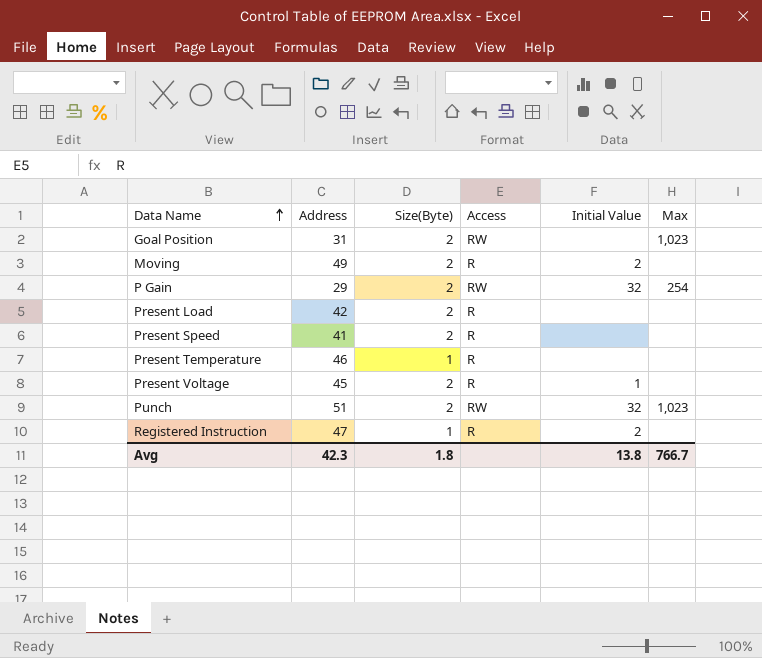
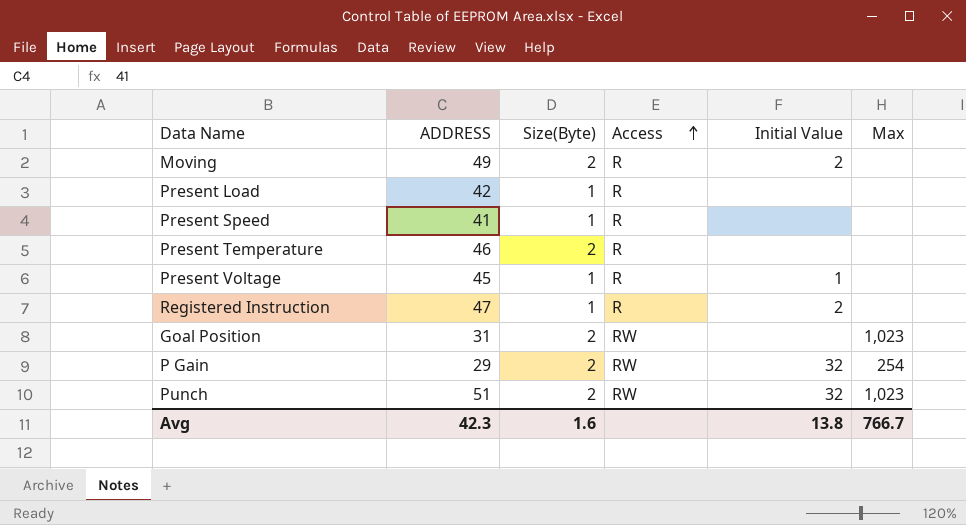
row order: Data Name ascending -> Access ascending
column name: Address -> ADDRESS
Present Load | Size(Byte): 2 -> 1
Present Speed | Size(Byte): 2 -> 1
Present Temperature | Size(Byte): 1 -> 2
Present Voltage | Size(Byte): 2 -> 1
Avg | Size(Byte): 1.8 -> 1.6

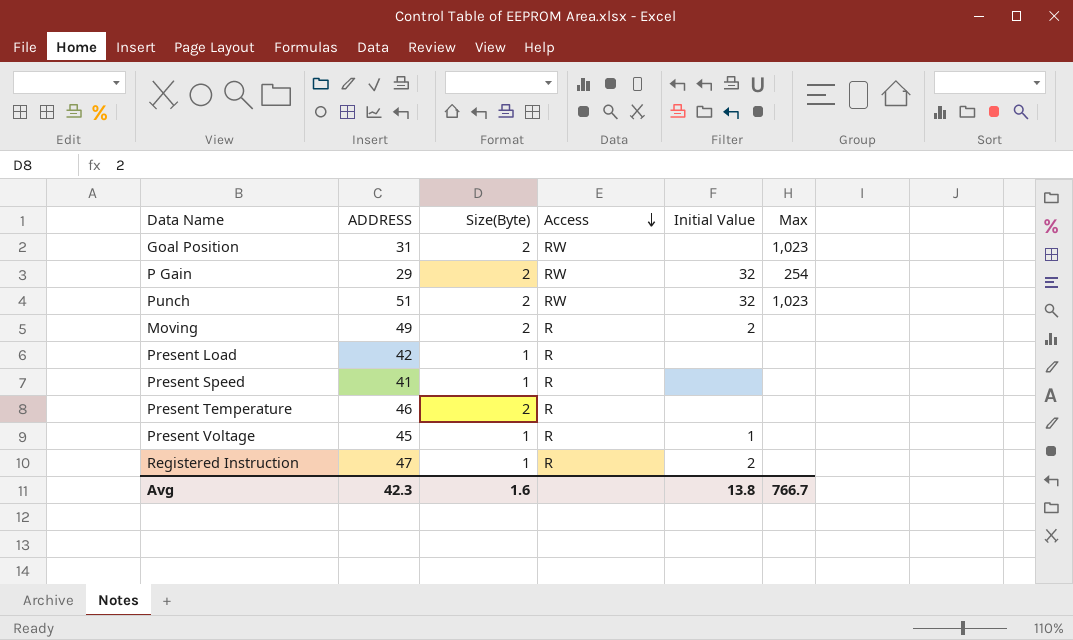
row order: Access ascending -> Access descending

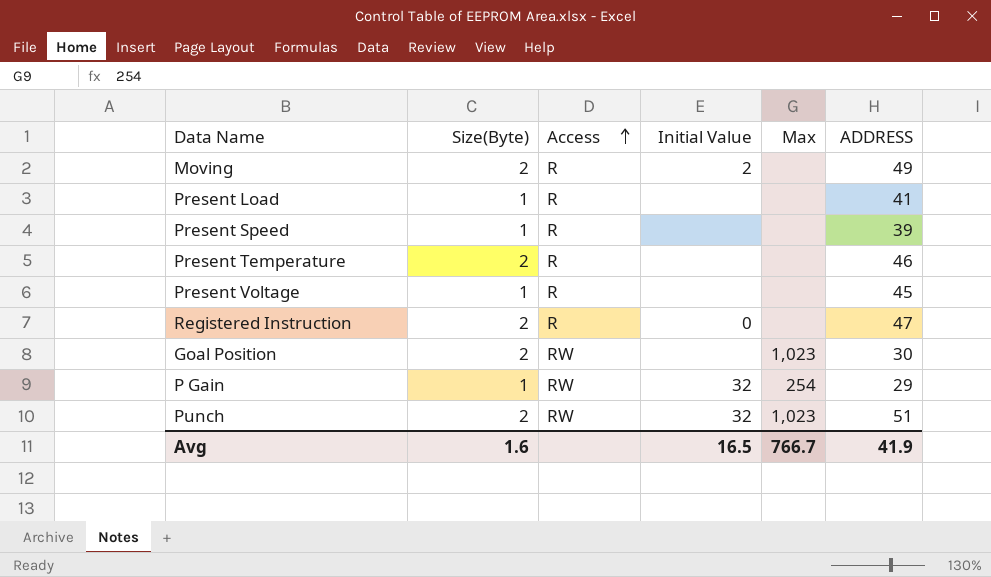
row order: Access descending -> Access ascending
column ADDRESS | position: 2 -> 6
Present Load | ADDRESS: 42 -> 41
Present Speed | ADDRESS: 41 -> 39
Present Voltage | Initial Value: 1 -> none
Registered Instruction | Size(Byte): 1 -> 2
Registered Instruction | Initial Value: 2 -> 0
Goal Position | ADDRESS: 31 -> 30
P Gain | Size(Byte): 2 -> 1
Avg | Initial Value: 13.8 -> 16.5
Avg | ADDRESS: 42.3 -> 41.9

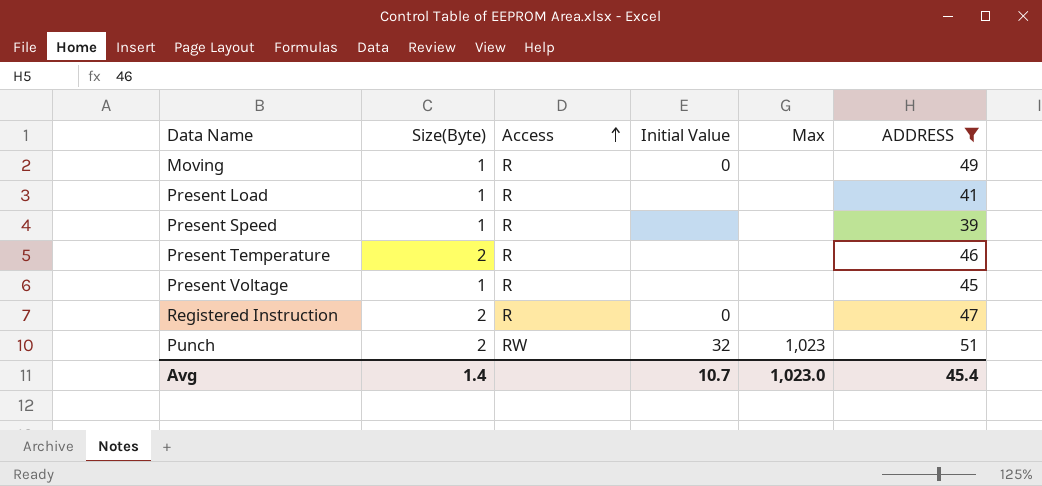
filter: none -> ADDRESS >= 39
Moving | Size(Byte): 2 -> 1
Moving | Initial Value: 2 -> 0
Avg | Size(Byte): 1.6 -> 1.4
Avg | Initial Value: 16.5 -> 10.7
Avg | Max: 766.7 -> 1,023.0
Avg | ADDRESS: 41.9 -> 45.4

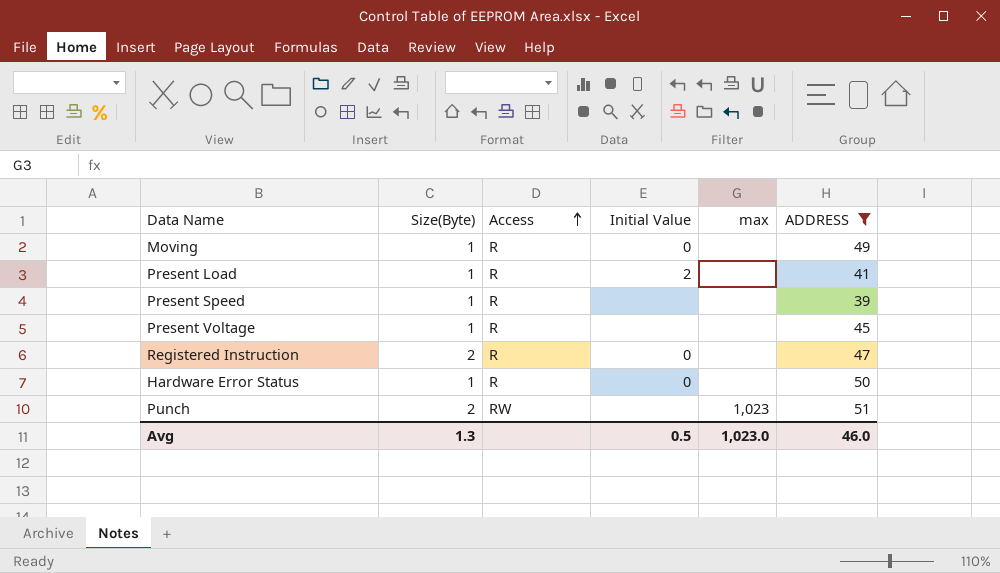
column name: Max -> max
row Present Temperature: 2 | R | none | none | 46 -> none
Present Load | Initial Value: none -> 2
row Hardware Error Status: none -> 1 | R | 0 | none | 50
Punch | Initial Value: 32 -> none
Avg | Size(Byte): 1.4 -> 1.3
Avg | Initial Value: 10.7 -> 0.5
Avg | ADDRESS: 45.4 -> 46.0

